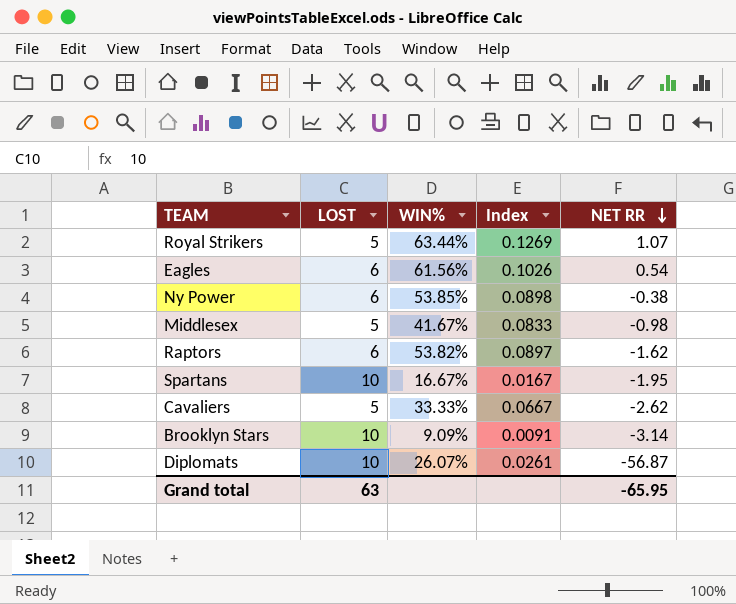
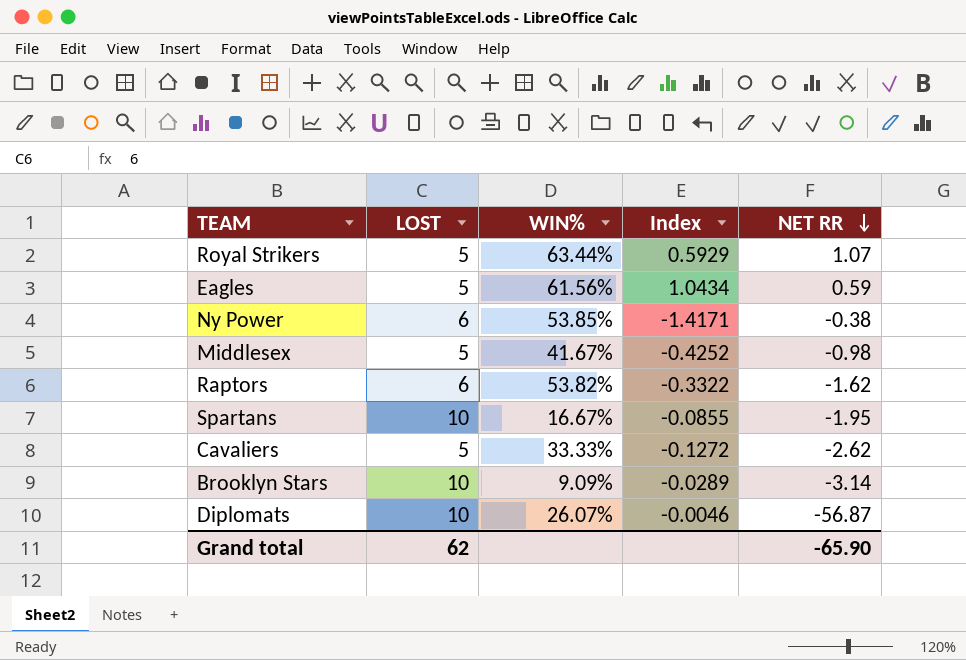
column Index | formula: [WIN%] / [LOST] -> [WIN%] / [NET RR]
Eagles | LOST: 6 -> 5
Eagles | NET RR: 0.54 -> 0.59
Grand total | LOST: 63 -> 62
Grand total | NET RR: -65.95 -> -65.90

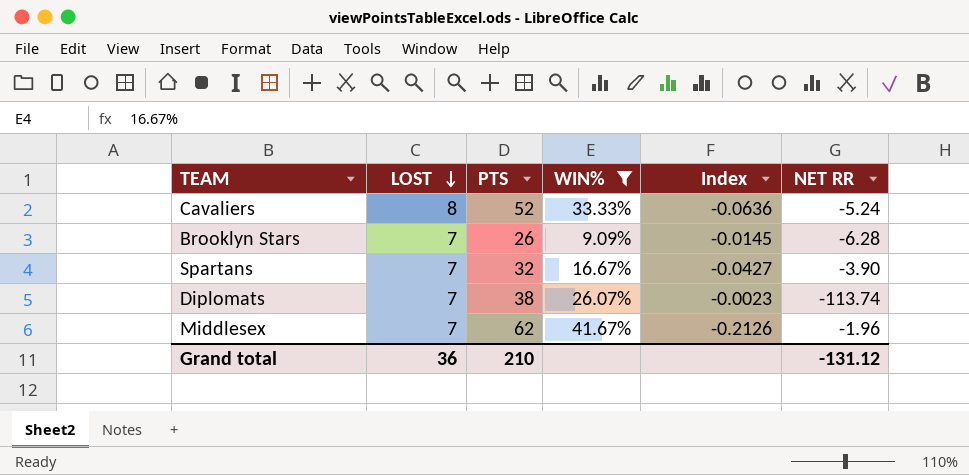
filter: none -> WIN% <= 41.67%
row order: NET RR descending -> LOST descending
column PTS | position: none -> 3
Cavaliers | LOST: 5 -> 8
Cavaliers | Index: -0.1272 -> -0.0636
Cavaliers | NET RR: -2.62 -> -5.24
Brooklyn Stars | LOST: 10 -> 7
Brooklyn Stars | Index: -0.0289 -> -0.0145
Brooklyn Stars | NET RR: -3.14 -> -6.28
Spartans | LOST: 10 -> 7
Spartans | Index: -0.0855 -> -0.0427
Spartans | NET RR: -1.95 -> -3.90
Diplomats | LOST: 10 -> 7
Diplomats | Index: -0.0046 -> -0.0023
Diplomats | NET RR: -56.87 -> -113.74
Middlesex | LOST: 5 -> 7
Middlesex | Index: -0.4252 -> -0.2126
Middlesex | NET RR: -0.98 -> -1.96
Grand total | LOST: 62 -> 36
Grand total | NET RR: -65.90 -> -131.12

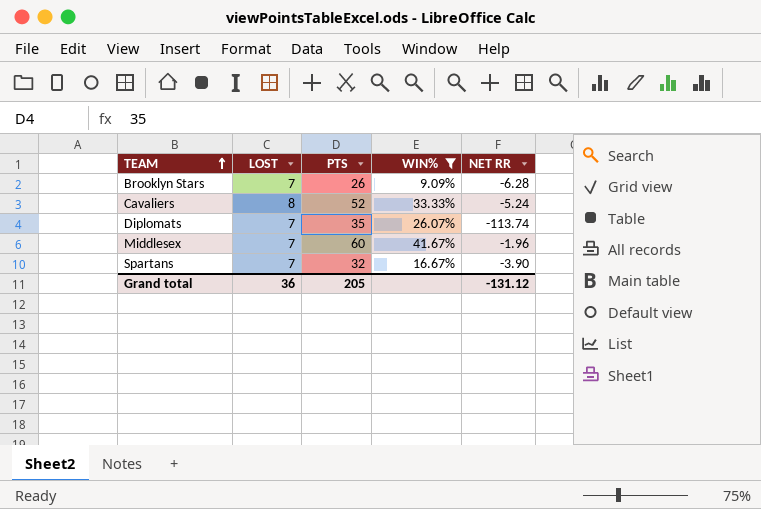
row order: LOST descending -> TEAM ascending
column Index | formula: [WIN%] / [NET RR] -> none
Diplomats | PTS: 38 -> 35
Middlesex | PTS: 62 -> 60
Grand total | PTS: 210 -> 205

